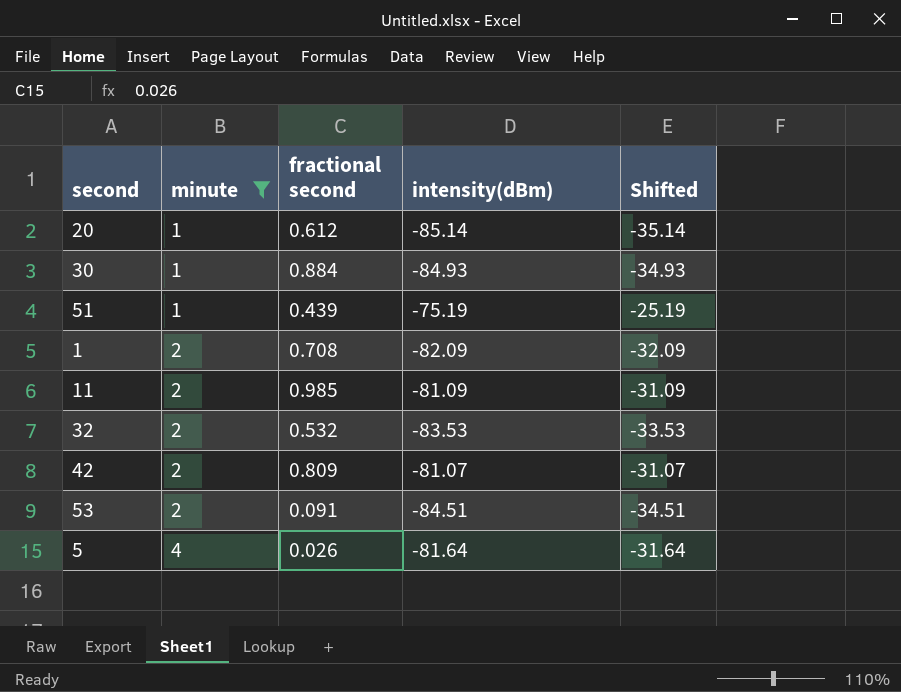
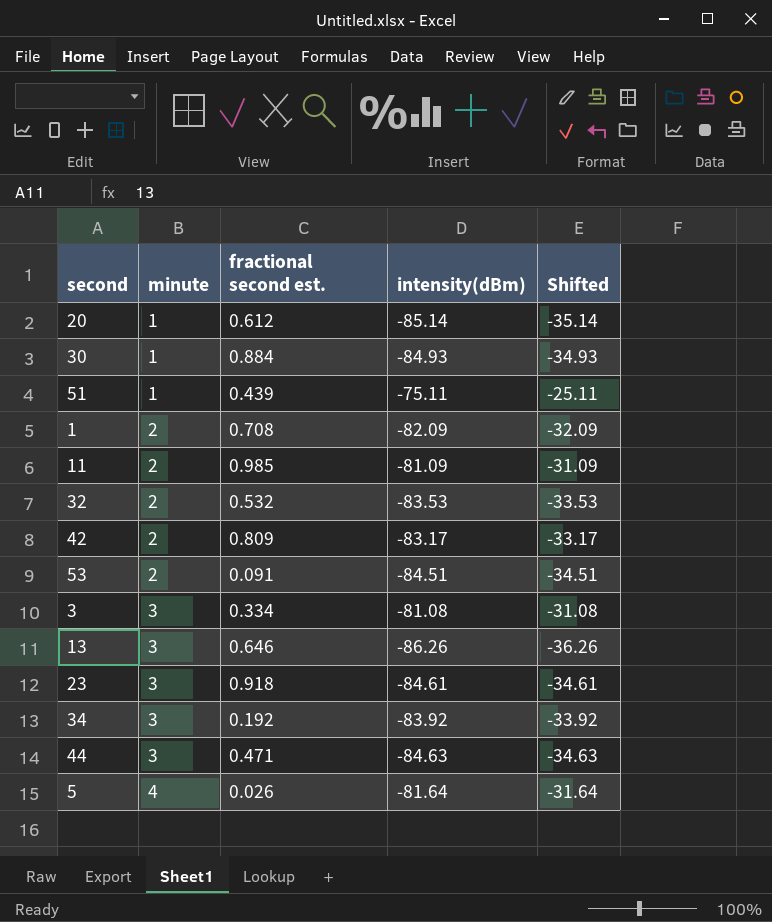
filter: minute != 3 -> none
column name: fractional second -> fractional second est.
51 | intensity(dBm): -75.19 -> -75.11
51 | Shifted: -25.19 -> -25.11
42 | intensity(dBm): -81.07 -> -83.17
42 | Shifted: -31.07 -> -33.17

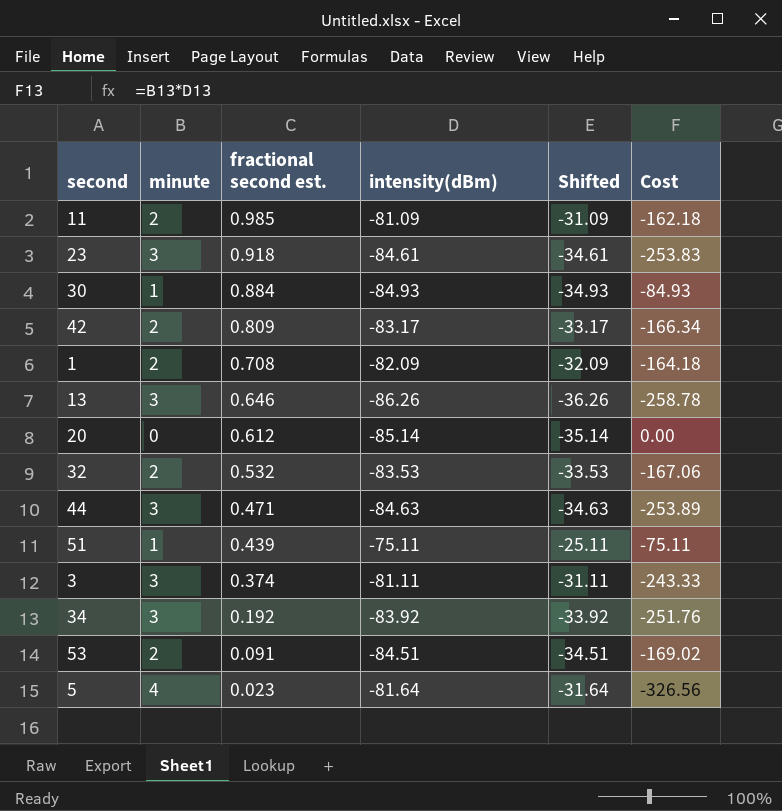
row order: minute ascending -> fractional second est. descending
column Cost | formula: none -> [minute] * [intensity(dBm)]
20 | minute: 1 -> 0
3 | fractional second est.: 0.334 -> 0.374
3 | intensity(dBm): -81.08 -> -81.11
3 | Shifted: -31.08 -> -31.11
5 | fractional second est.: 0.026 -> 0.023

